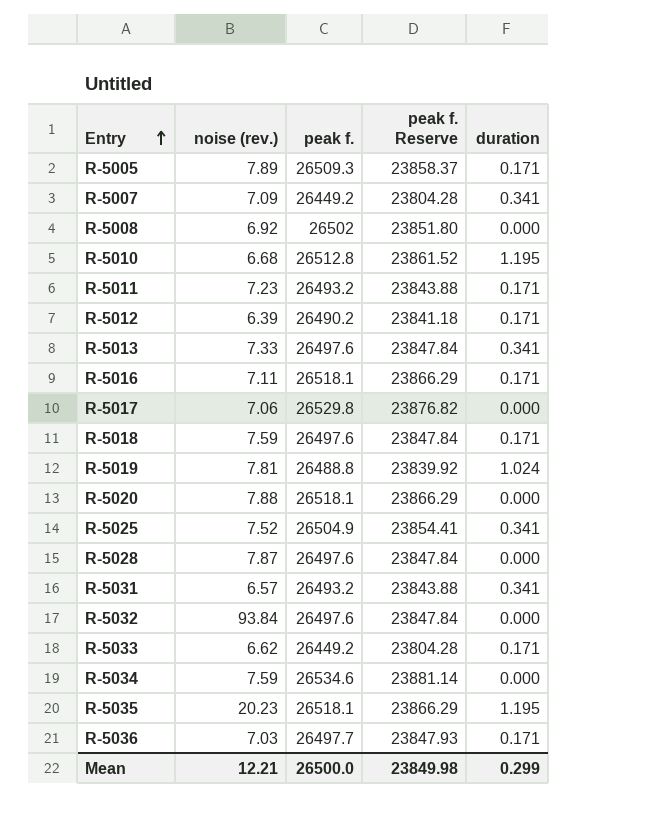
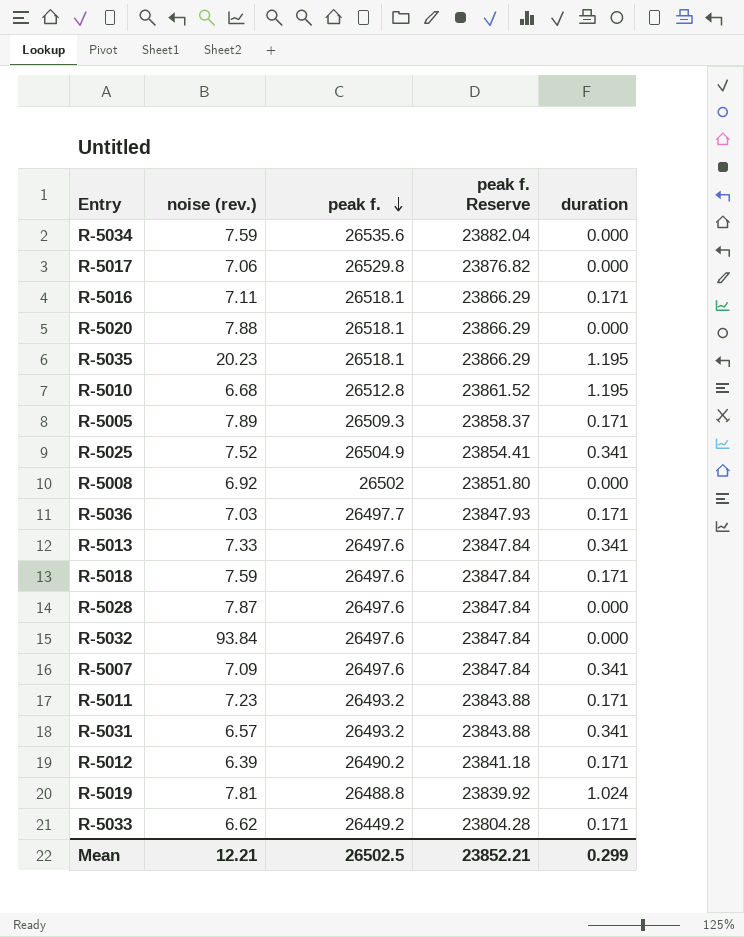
row order: Entry ascending -> peak f. descending
R-5034 | peak f.: 26534.6 -> 26535.6
R-5034 | peak f. Reserve: 23881.14 -> 23882.04
R-5007 | peak f.: 26449.2 -> 26497.6
R-5007 | peak f. Reserve: 23804.28 -> 23847.84
Mean | peak f.: 26500.0 -> 26502.5
Mean | peak f. Reserve: 23849.98 -> 23852.21

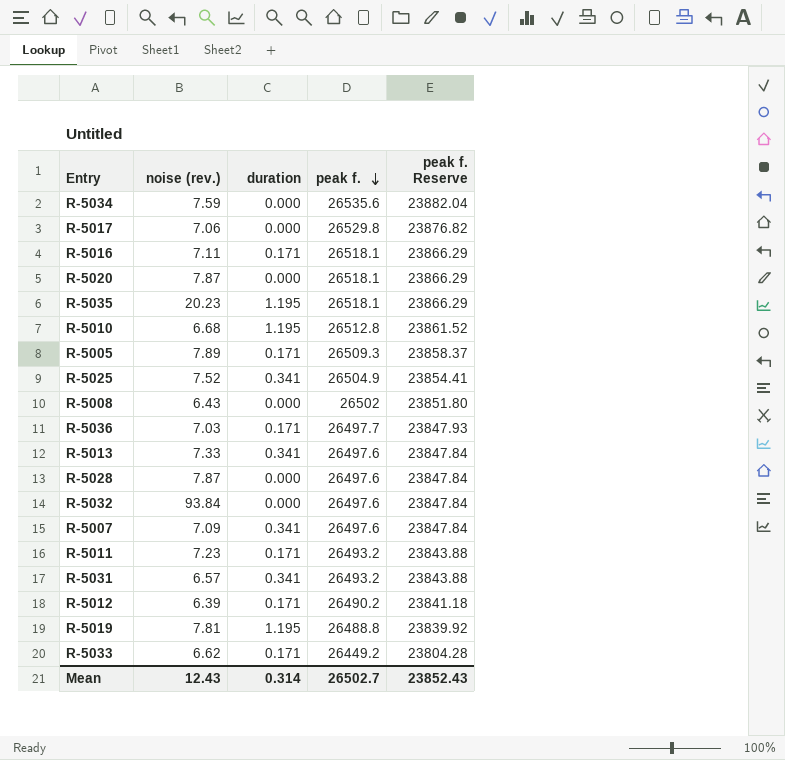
column duration | position: 5 -> 3
row R-5018: 7.59 | 26497.6 | 23847.84 | 0.171 -> none
R-5020 | noise (rev.): 7.88 -> 7.87
R-5008 | noise (rev.): 6.92 -> 6.43
R-5019 | duration: 1.024 -> 1.195
Mean | noise (rev.): 12.21 -> 12.43
Mean | duration: 0.299 -> 0.314
Mean | peak f.: 26502.5 -> 26502.7
Mean | peak f. Reserve: 23852.21 -> 23852.43

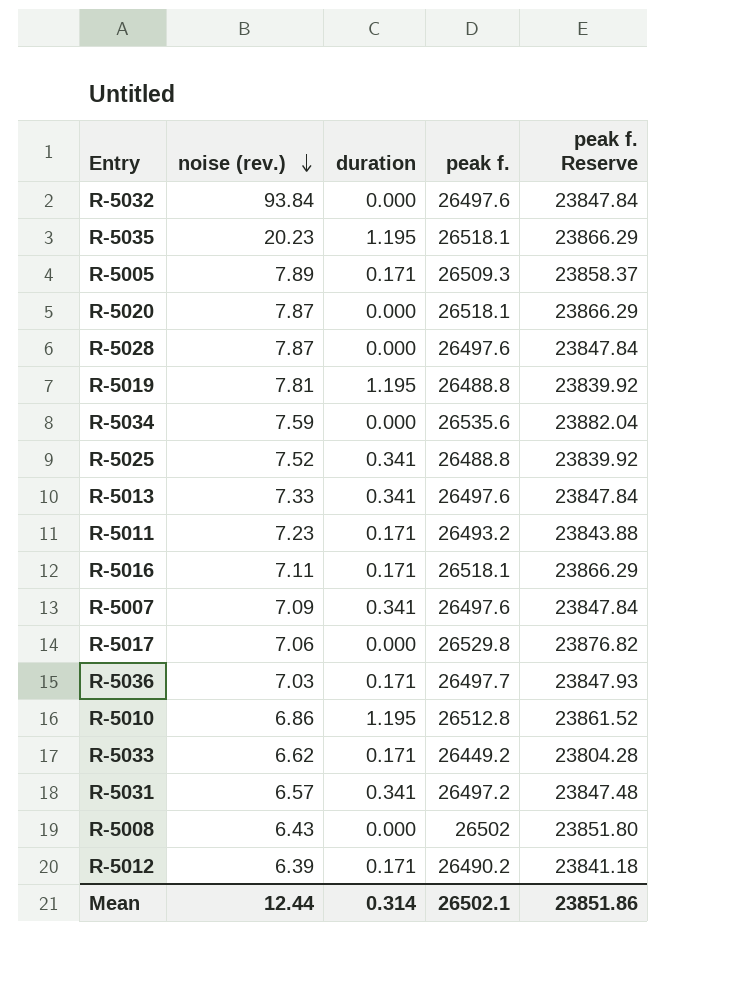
row order: peak f. descending -> noise (rev.) descending
R-5025 | peak f.: 26504.9 -> 26488.8
R-5025 | peak f. Reserve: 23854.41 -> 23839.92
R-5010 | noise (rev.): 6.68 -> 6.86
R-5031 | peak f.: 26493.2 -> 26497.2
R-5031 | peak f. Reserve: 23843.88 -> 23847.48
Mean | noise (rev.): 12.43 -> 12.44
Mean | peak f.: 26502.7 -> 26502.1
Mean | peak f. Reserve: 23852.43 -> 23851.86

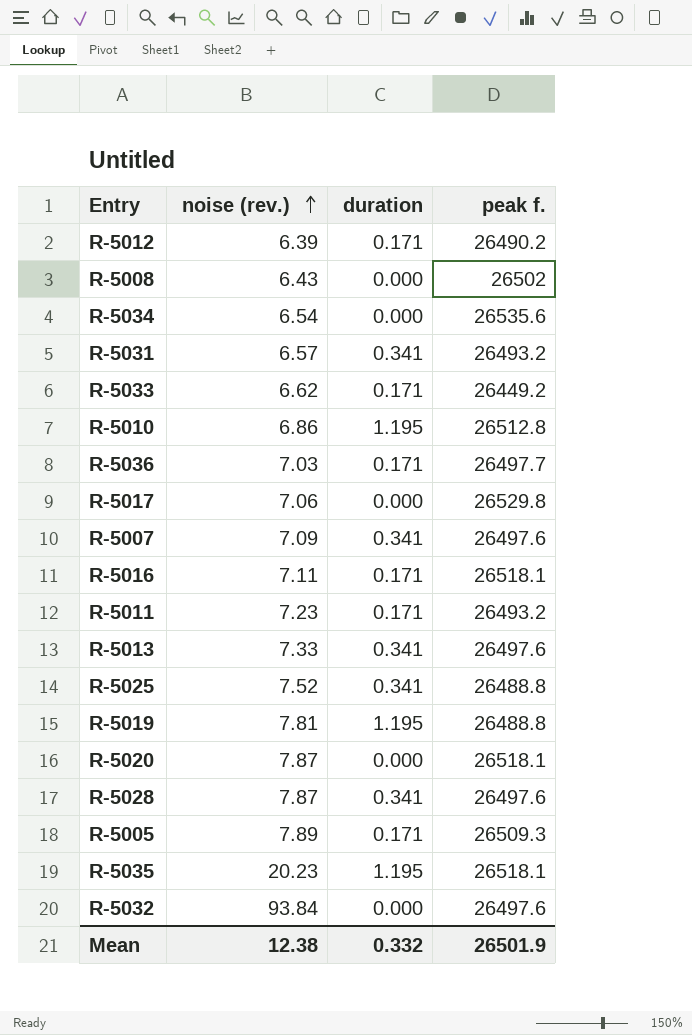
row order: noise (rev.) descending -> noise (rev.) ascending
column peak f. Reserve | formula: [peak f.] * 0.9 -> none
R-5034 | noise (rev.): 7.59 -> 6.54
R-5031 | peak f.: 26497.2 -> 26493.2
R-5028 | duration: 0.000 -> 0.341
Mean | noise (rev.): 12.44 -> 12.38
Mean | duration: 0.314 -> 0.332
Mean | peak f.: 26502.1 -> 26501.9

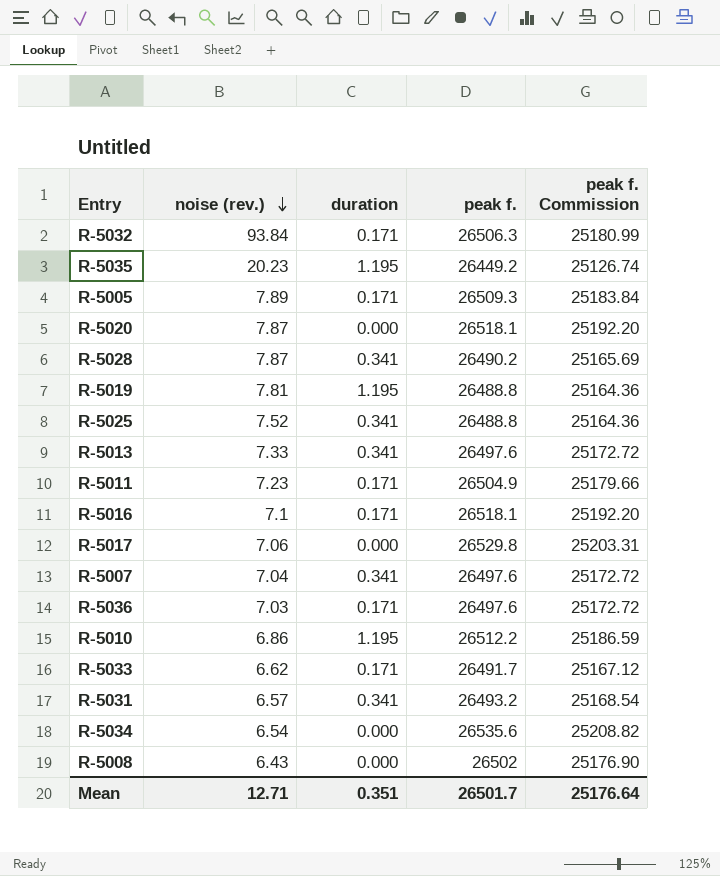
row order: noise (rev.) ascending -> noise (rev.) descending
column peak f. Commission | formula: none -> [peak f.] * 0.95
row R-5012: 6.39 | 0.171 | 26490.2 -> none
R-5032 | duration: 0.000 -> 0.171
R-5032 | peak f.: 26497.6 -> 26506.3
R-5035 | peak f.: 26518.1 -> 26449.2
R-5028 | peak f.: 26497.6 -> 26490.2
R-5011 | peak f.: 26493.2 -> 26504.9
R-5016 | noise (rev.): 7.11 -> 7.1
R-5007 | noise (rev.): 7.09 -> 7.04
R-5036 | peak f.: 26497.7 -> 26497.6
R-5010 | peak f.: 26512.8 -> 26512.2
R-5033 | peak f.: 26449.2 -> 26491.7
Mean | noise (rev.): 12.38 -> 12.71
Mean | duration: 0.332 -> 0.351
Mean | peak f.: 26501.9 -> 26501.7

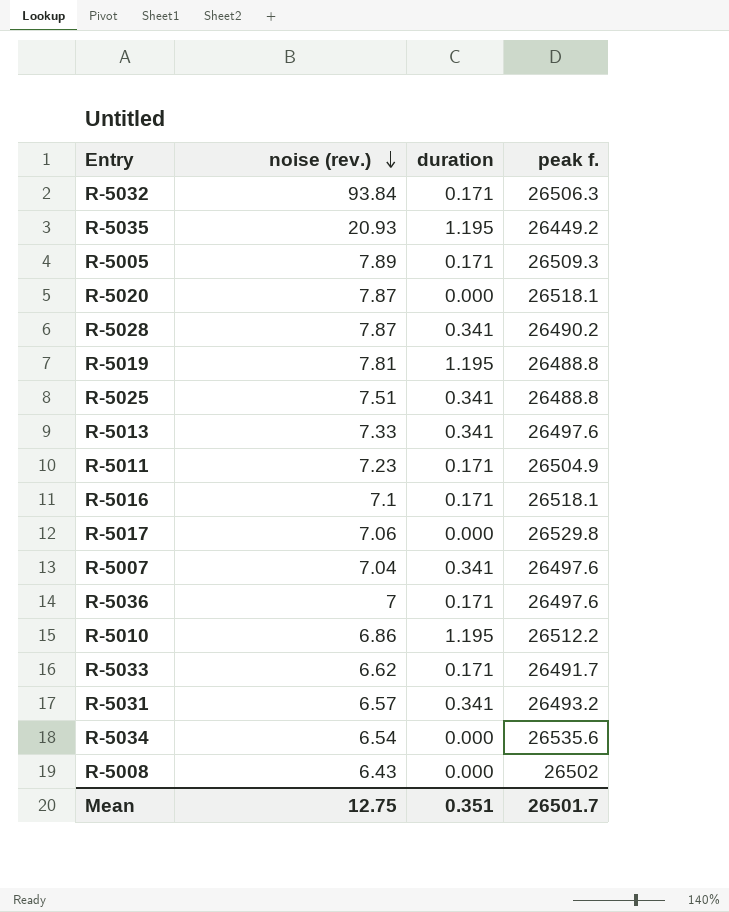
column peak f. Commission | formula: [peak f.] * 0.95 -> none
R-5035 | noise (rev.): 20.23 -> 20.93
R-5025 | noise (rev.): 7.52 -> 7.51
R-5036 | noise (rev.): 7.03 -> 7
Mean | noise (rev.): 12.71 -> 12.75

